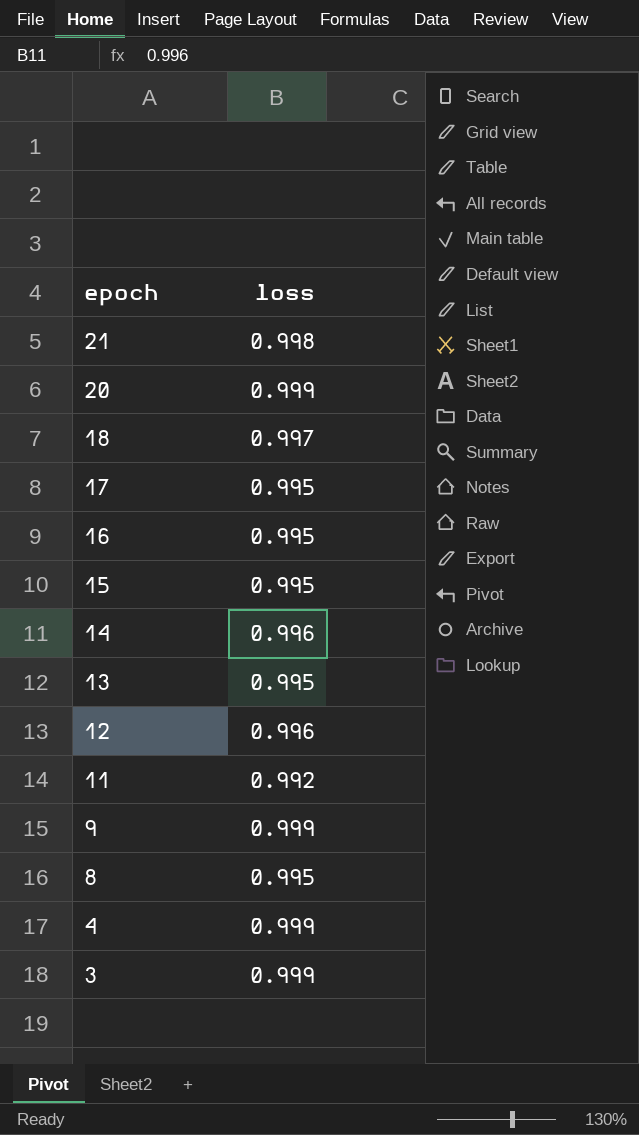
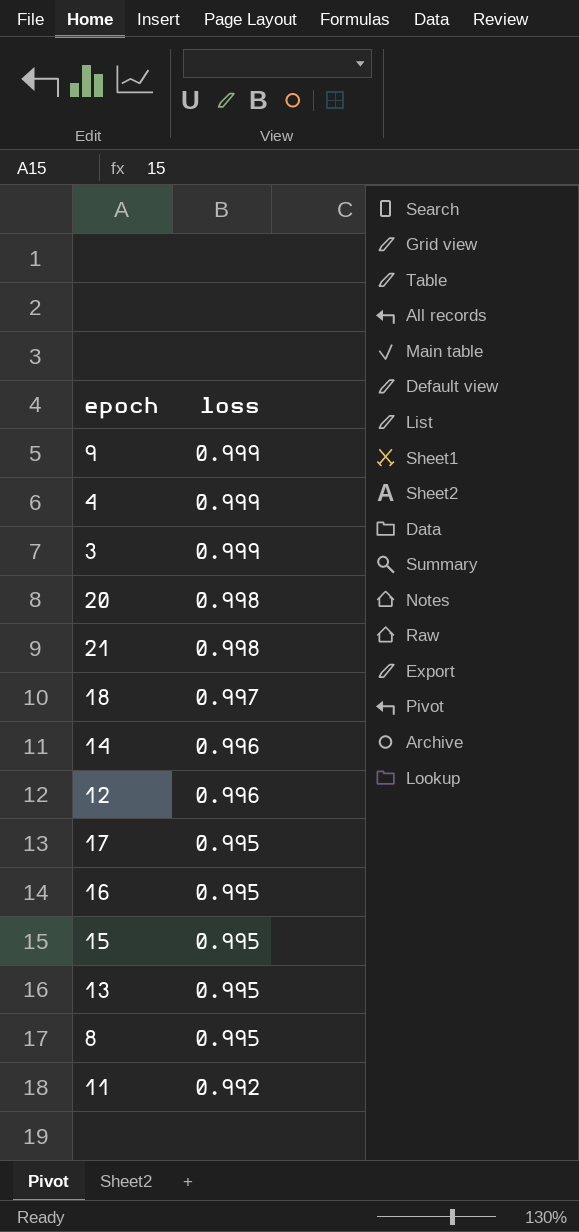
row order: epoch descending -> loss descending
20 | loss: 0.999 -> 0.998

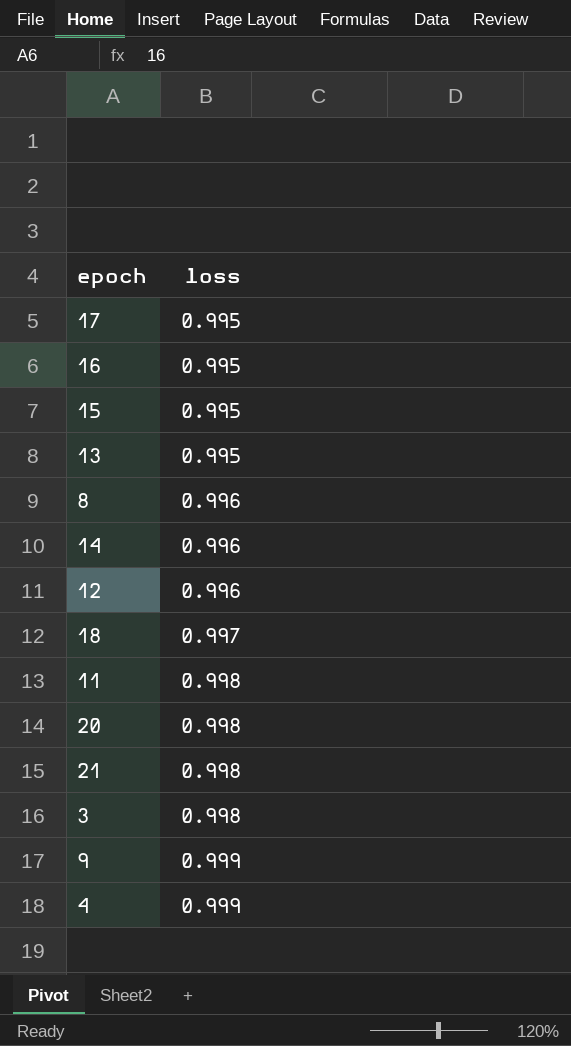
row order: loss descending -> loss ascending
8 | loss: 0.995 -> 0.996
11 | loss: 0.992 -> 0.998
3 | loss: 0.999 -> 0.998

